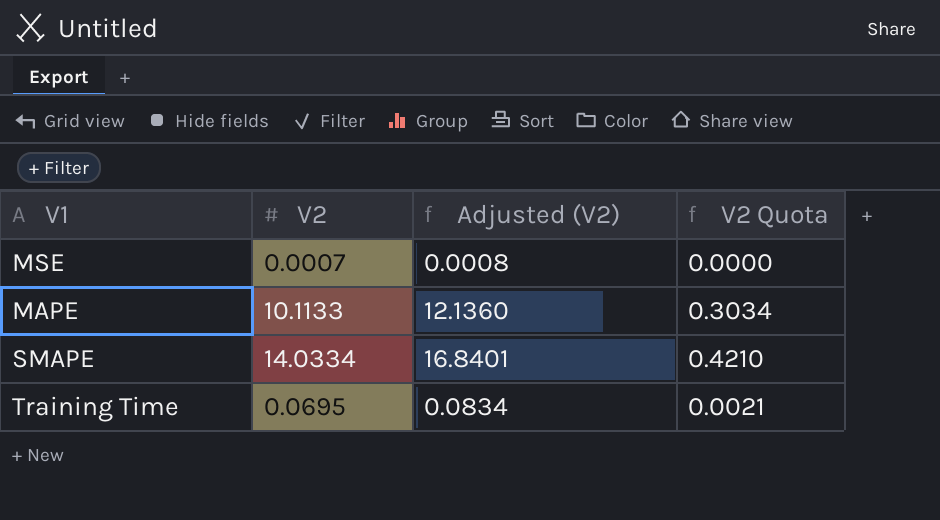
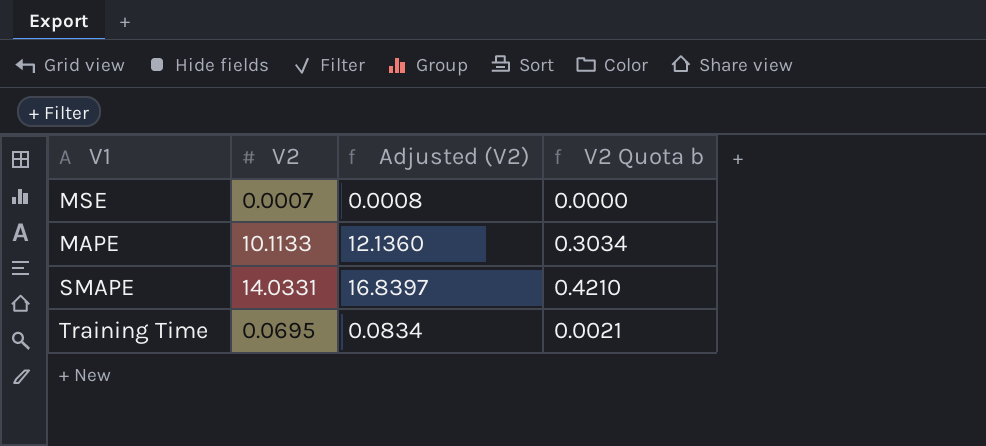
column name: V2 Quota -> V2 Quota b
SMAPE | V2: 14.0334 -> 14.0331
SMAPE | Adjusted (V2): 16.8401 -> 16.8397

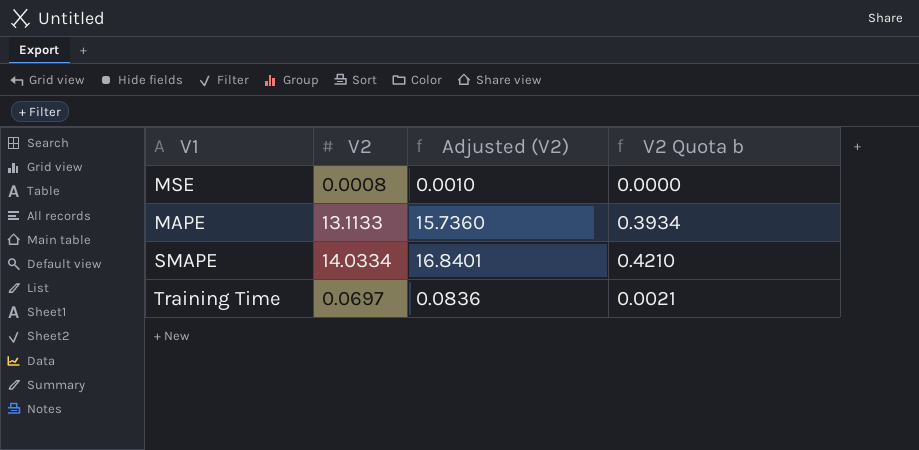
MSE | V2: 0.0007 -> 0.0008
MSE | Adjusted (V2): 0.0008 -> 0.0010
MAPE | V2: 10.1133 -> 13.1133
MAPE | Adjusted (V2): 12.1360 -> 15.7360
MAPE | V2 Quota b: 0.3034 -> 0.3934
SMAPE | V2: 14.0331 -> 14.0334
SMAPE | Adjusted (V2): 16.8397 -> 16.8401
Training Time | V2: 0.0695 -> 0.0697
Training Time | Adjusted (V2): 0.0834 -> 0.0836

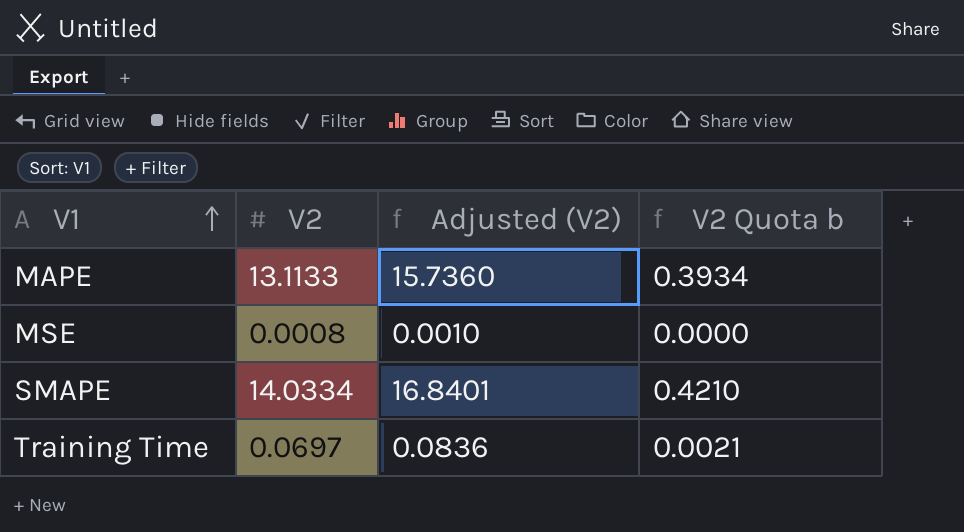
row order: none -> V1 ascending

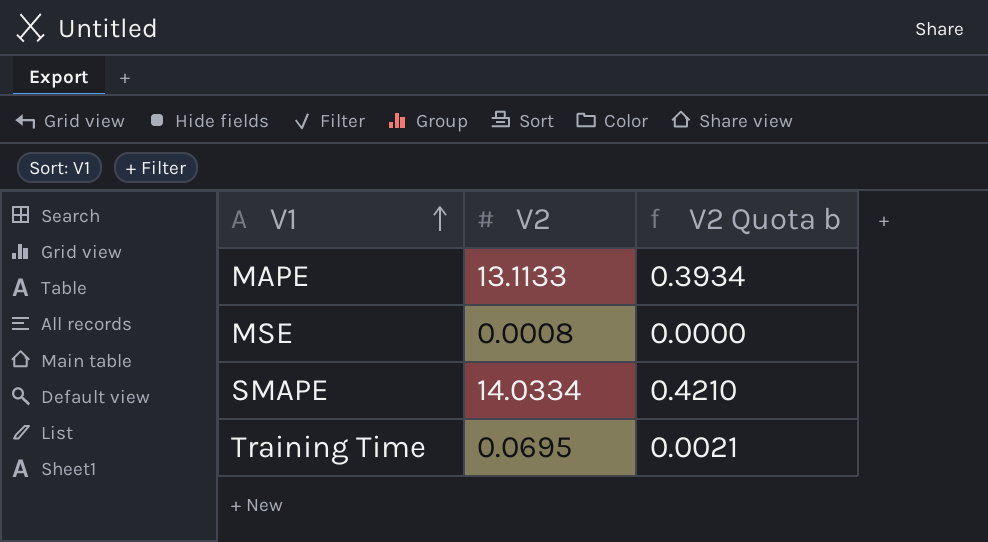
column Adjusted (V2) | formula: [V2] * 1.2 -> none
Training Time | V2: 0.0697 -> 0.0695

